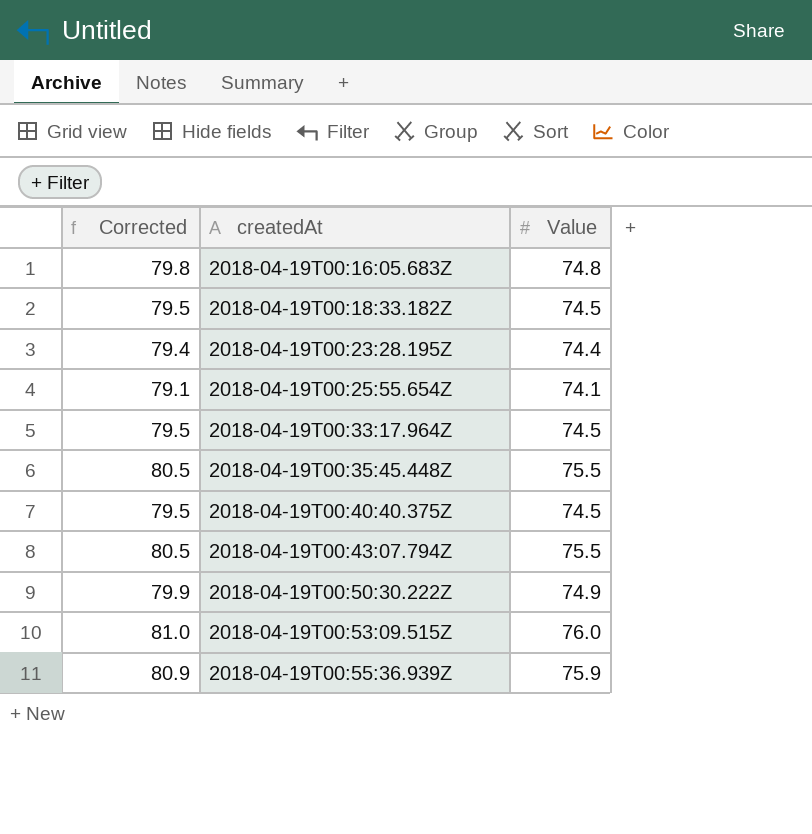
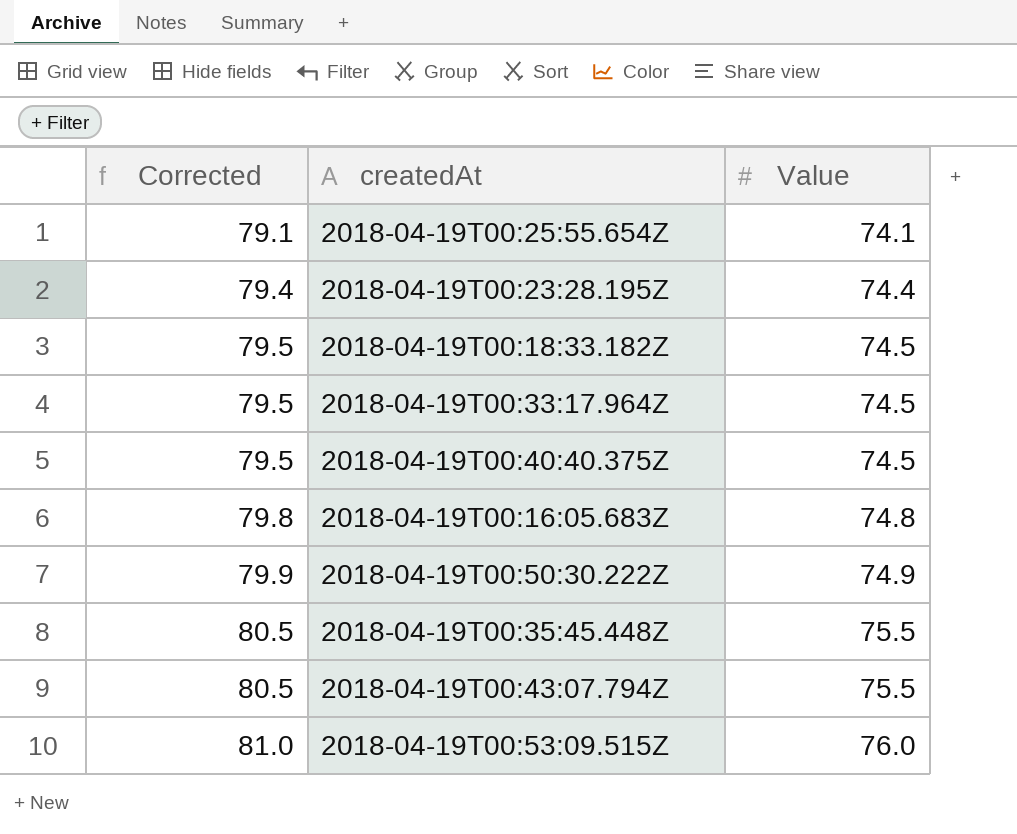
row order: createdAt ascending -> Corrected ascending
row 2018-04-19T00:55:36.939Z: 80.9 | 75.9 -> none

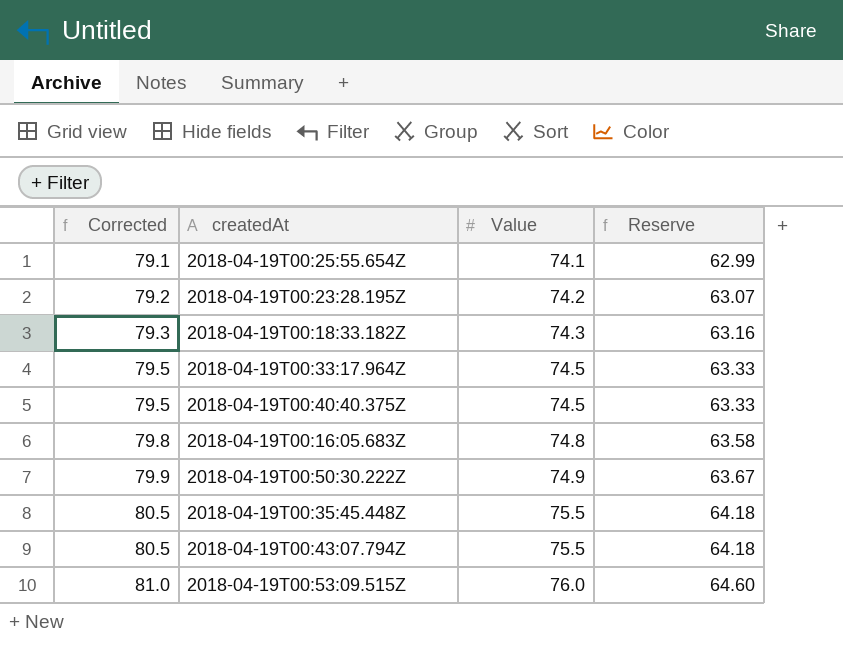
column Reserve | formula: none -> [Value] * 0.85
2018-04-19T00:23:28.195Z | Corrected: 79.4 -> 79.2
2018-04-19T00:23:28.195Z | Value: 74.4 -> 74.2
2018-04-19T00:18:33.182Z | Corrected: 79.5 -> 79.3
2018-04-19T00:18:33.182Z | Value: 74.5 -> 74.3

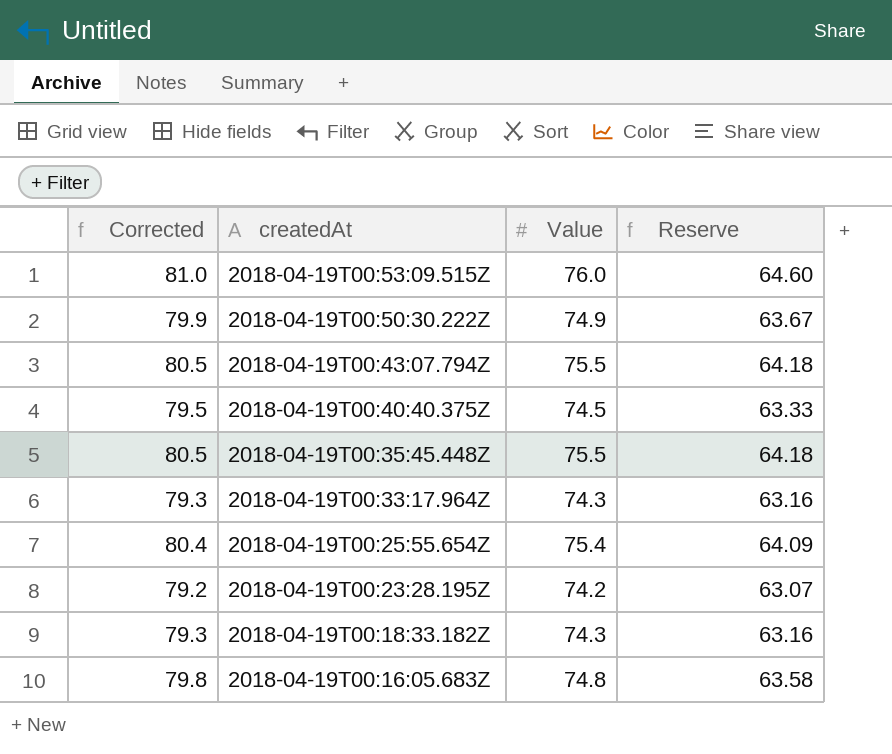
row order: Corrected ascending -> createdAt descending
2018-04-19T00:33:17.964Z | Corrected: 79.5 -> 79.3
2018-04-19T00:33:17.964Z | Value: 74.5 -> 74.3
2018-04-19T00:33:17.964Z | Reserve: 63.33 -> 63.16
2018-04-19T00:25:55.654Z | Corrected: 79.1 -> 80.4
2018-04-19T00:25:55.654Z | Value: 74.1 -> 75.4
2018-04-19T00:25:55.654Z | Reserve: 62.99 -> 64.09

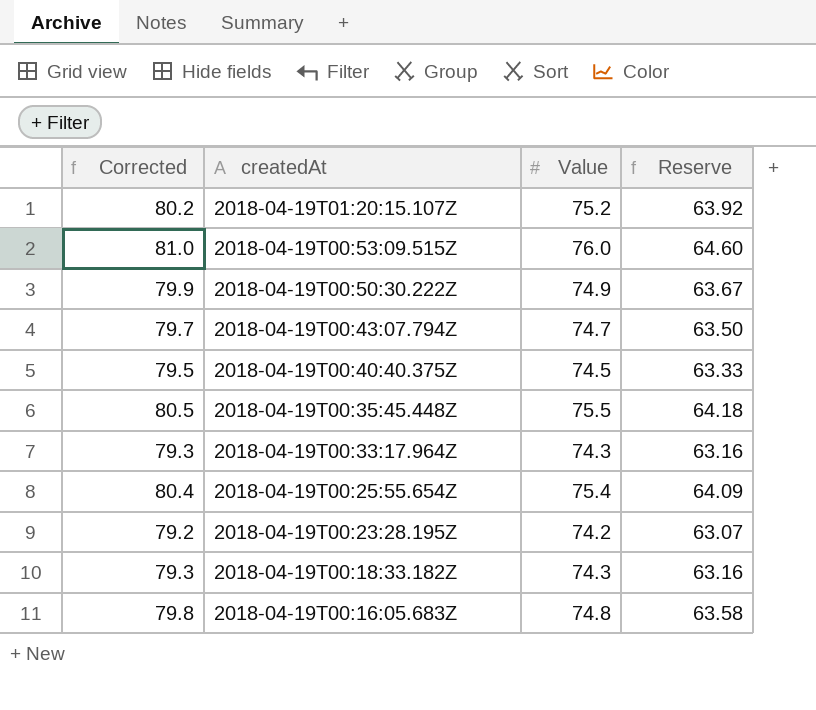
row 2018-04-19T01:20:15.107Z: none -> 80.2 | 75.2 | 63.92
2018-04-19T00:43:07.794Z | Corrected: 80.5 -> 79.7
2018-04-19T00:43:07.794Z | Value: 75.5 -> 74.7
2018-04-19T00:43:07.794Z | Reserve: 64.18 -> 63.50

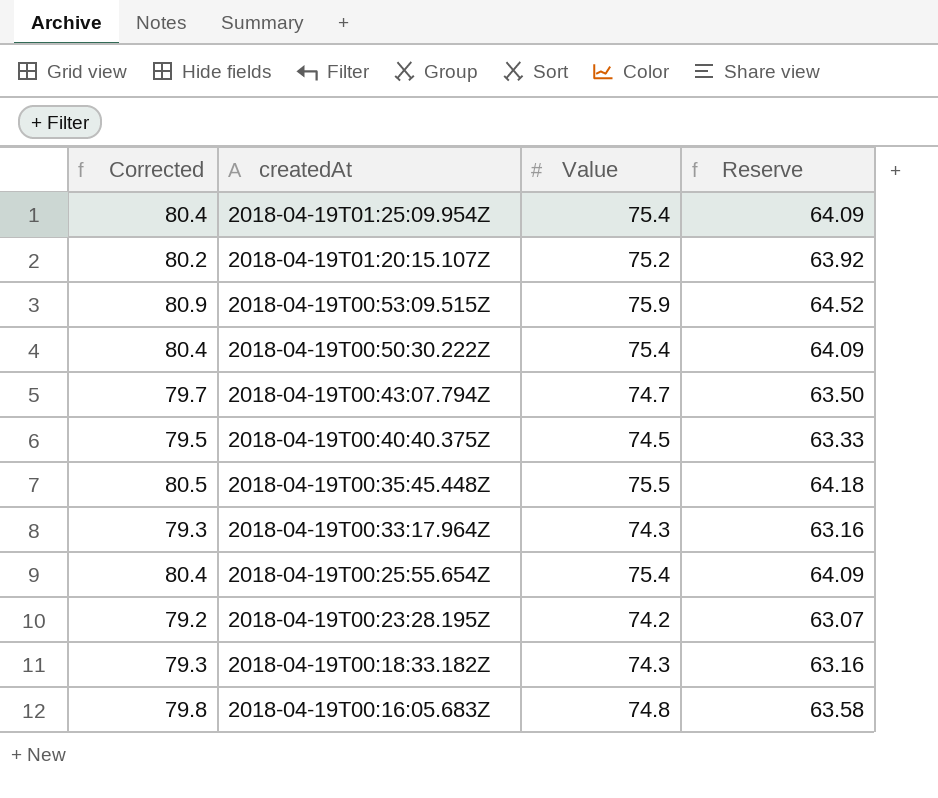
row 2018-04-19T01:25:09.954Z: none -> 80.4 | 75.4 | 64.09
2018-04-19T00:53:09.515Z | Corrected: 81.0 -> 80.9
2018-04-19T00:53:09.515Z | Value: 76.0 -> 75.9
2018-04-19T00:53:09.515Z | Reserve: 64.60 -> 64.52
2018-04-19T00:50:30.222Z | Corrected: 79.9 -> 80.4
2018-04-19T00:50:30.222Z | Value: 74.9 -> 75.4
2018-04-19T00:50:30.222Z | Reserve: 63.67 -> 64.09

